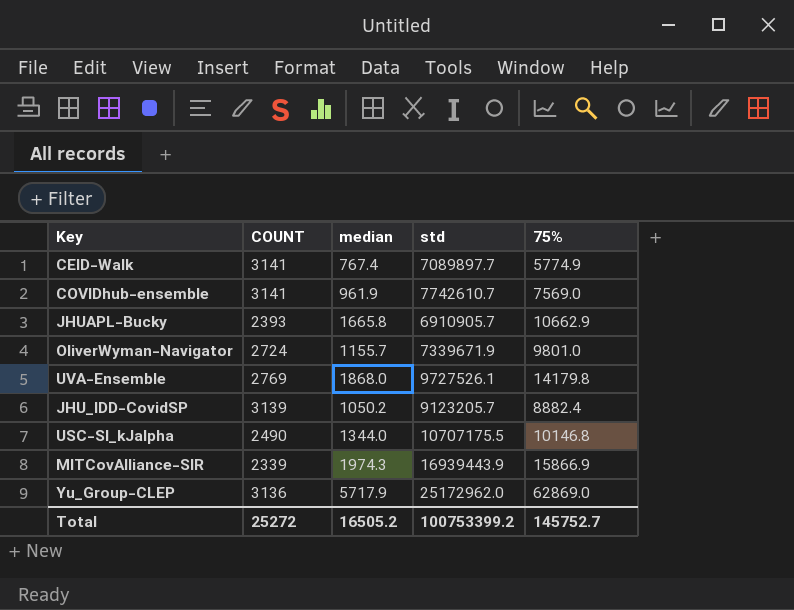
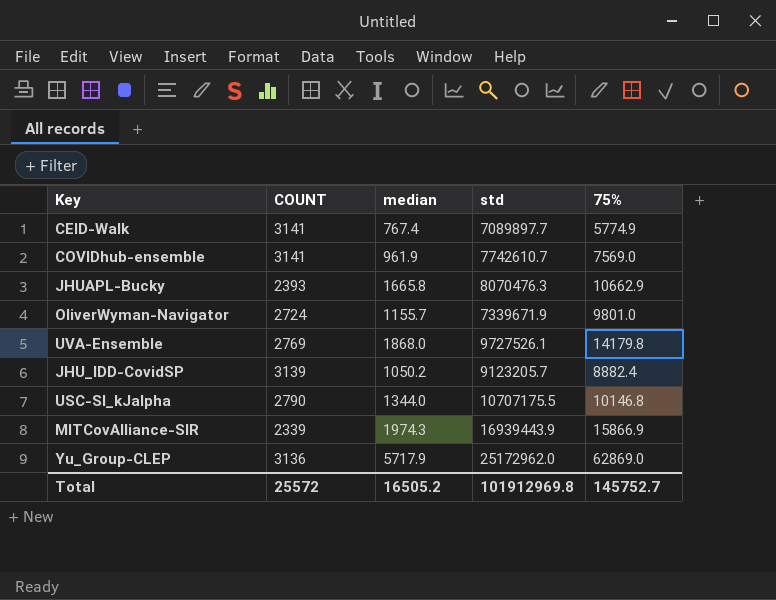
JHUAPL-Bucky | std: 6910905.7 -> 8070476.3
USC-SI_kJalpha | COUNT: 2490 -> 2790
Total | COUNT: 25272 -> 25572
Total | std: 100753399.2 -> 101912969.8

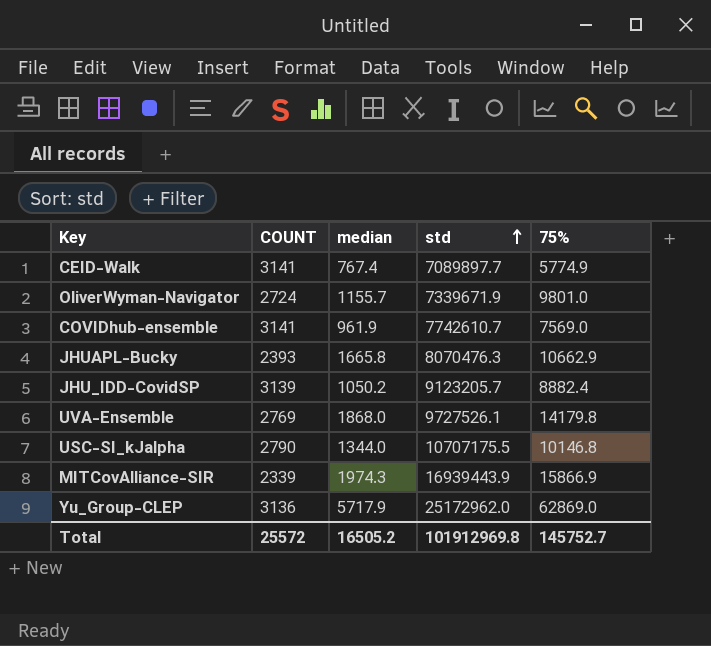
row order: none -> std ascending

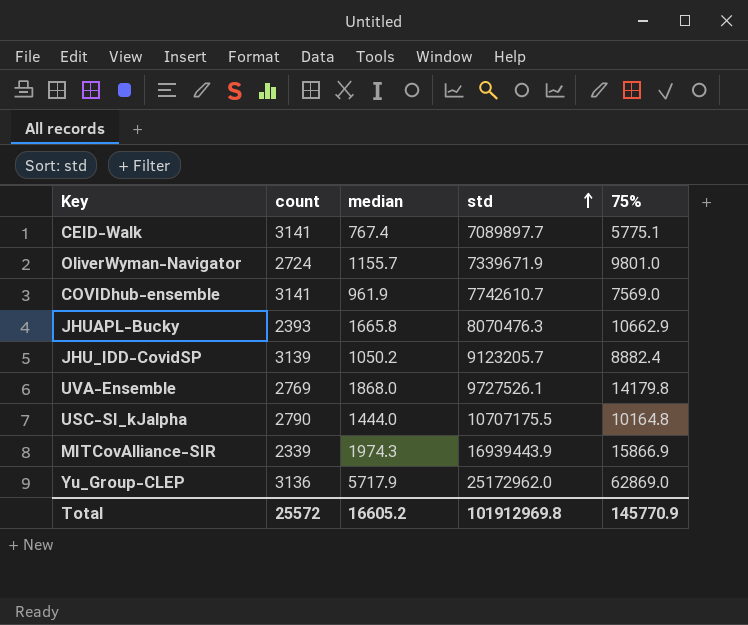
column name: COUNT -> count
CEID-Walk | 75%: 5774.9 -> 5775.1
USC-SI_kJalpha | median: 1344.0 -> 1444.0
USC-SI_kJalpha | 75%: 10146.8 -> 10164.8
Total | median: 16505.2 -> 16605.2
Total | 75%: 145752.7 -> 145770.9

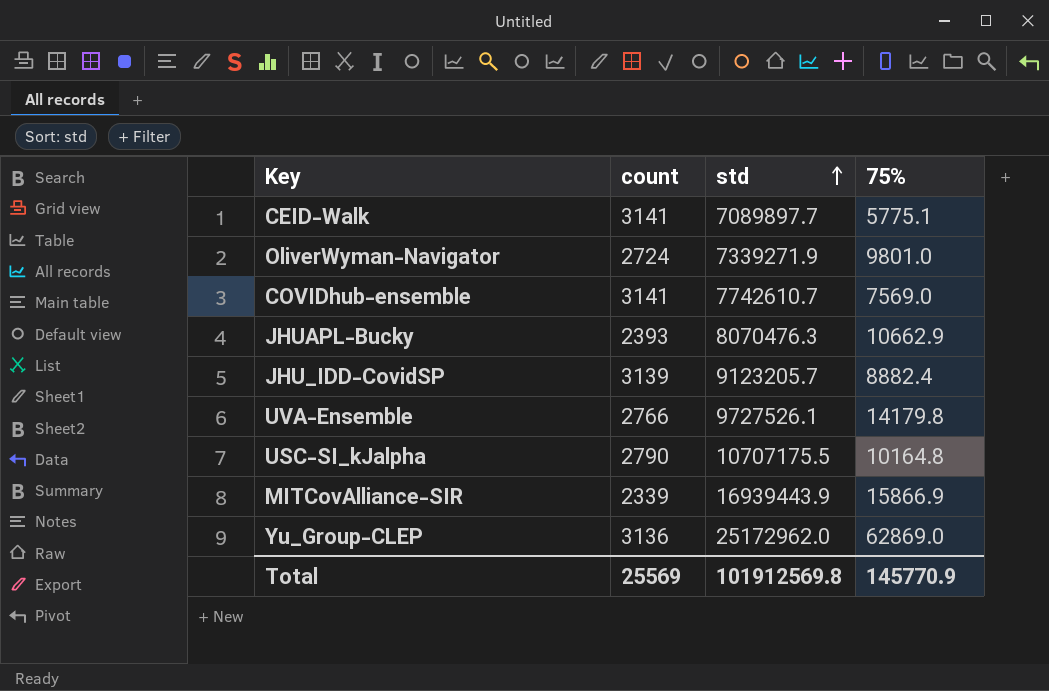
column median | position: 3 -> none
OliverWyman-Navigator | std: 7339671.9 -> 7339271.9
UVA-Ensemble | count: 2769 -> 2766
Total | count: 25572 -> 25569
Total | std: 101912969.8 -> 101912569.8

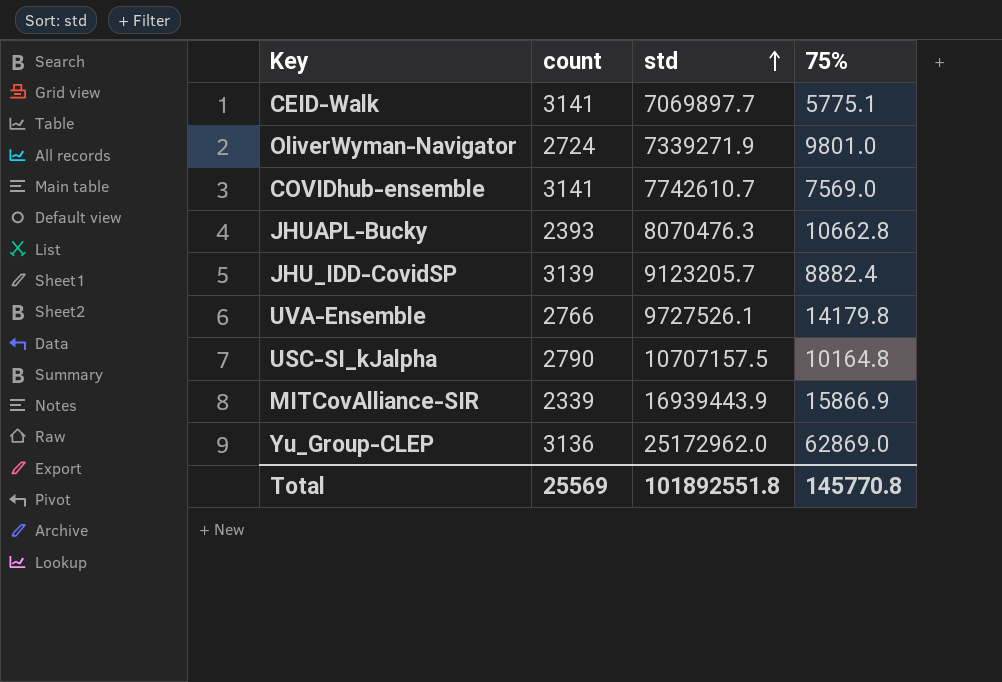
CEID-Walk | std: 7089897.7 -> 7069897.7
JHUAPL-Bucky | 75%: 10662.9 -> 10662.8
USC-SI_kJalpha | std: 10707175.5 -> 10707157.5
Total | std: 101912569.8 -> 101892551.8
Total | 75%: 145770.9 -> 145770.8

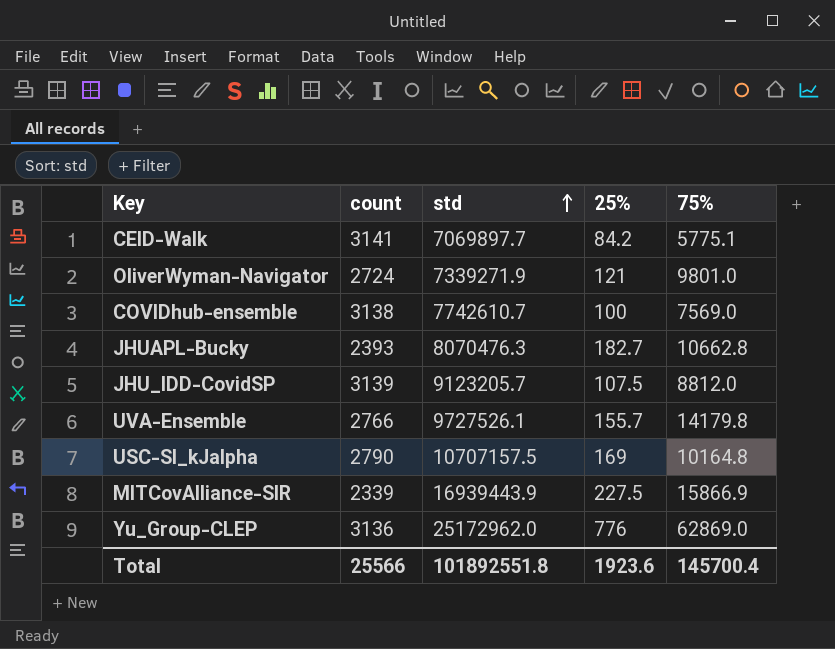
column 25% | position: none -> 4
COVIDhub-ensemble | count: 3141 -> 3138
JHU_IDD-CovidSP | 75%: 8882.4 -> 8812.0
Total | count: 25569 -> 25566
Total | 75%: 145770.8 -> 145700.4

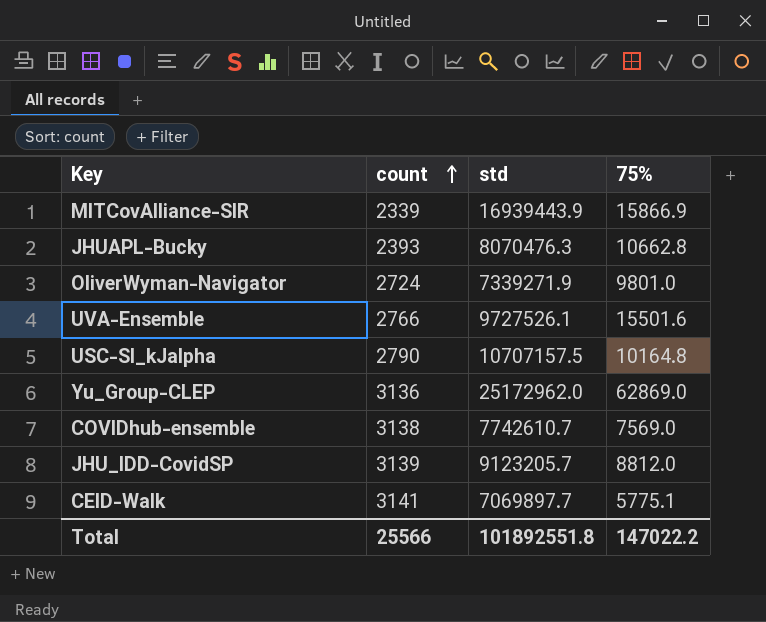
row order: std ascending -> count ascending
column 25% | position: 4 -> none
UVA-Ensemble | 75%: 14179.8 -> 15501.6
Total | 75%: 145700.4 -> 147022.2

